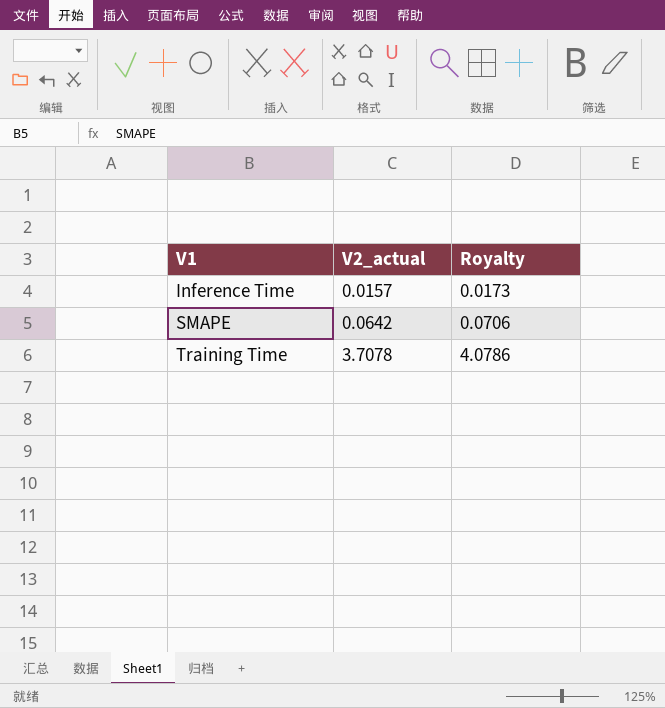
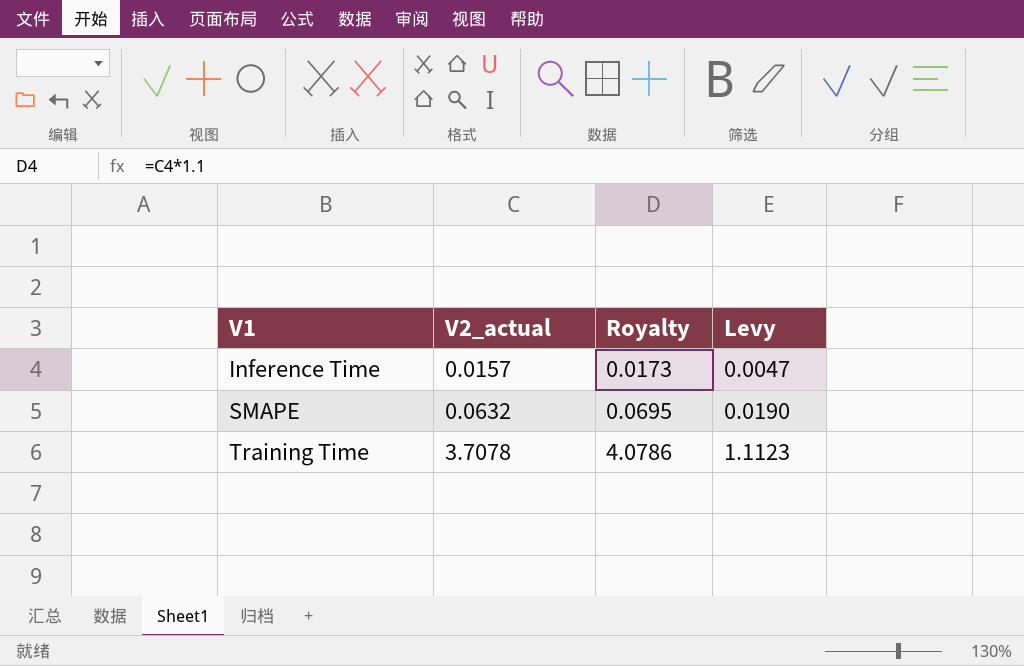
column Levy | formula: none -> [V2_actual] * 0.3
SMAPE | V2_actual: 0.0642 -> 0.0632
SMAPE | Royalty: 0.0706 -> 0.0695

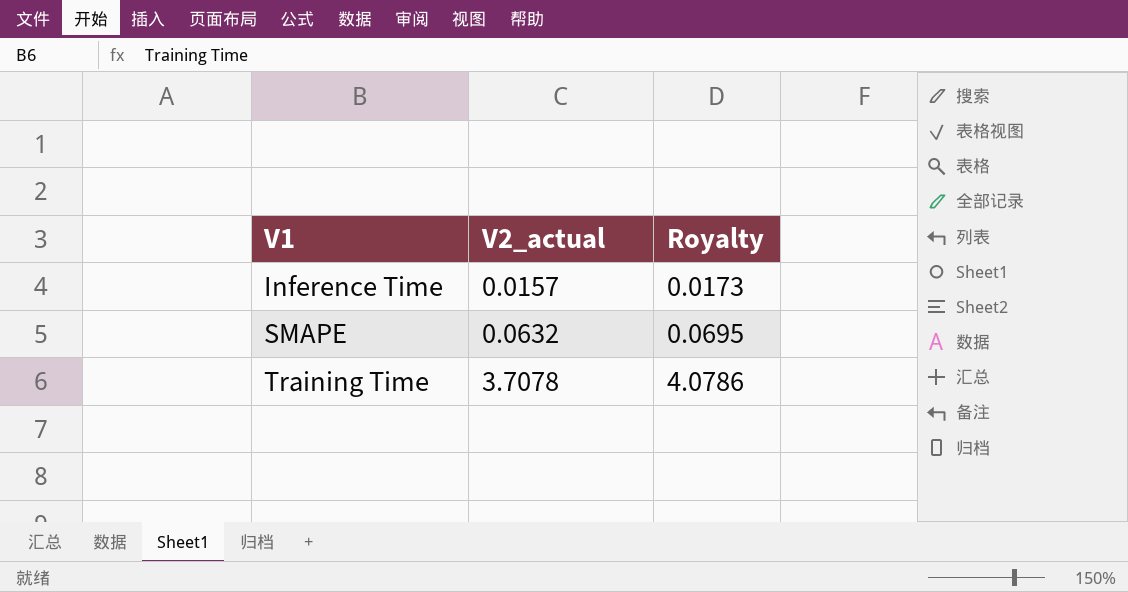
column Levy | formula: [V2_actual] * 0.3 -> none

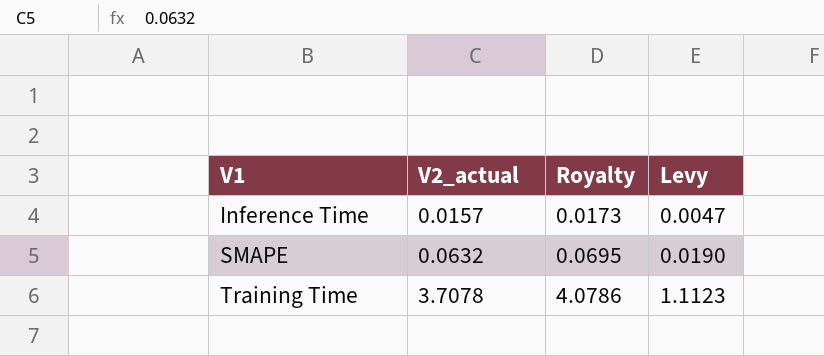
column Levy | formula: none -> [V2_actual] * 0.3

